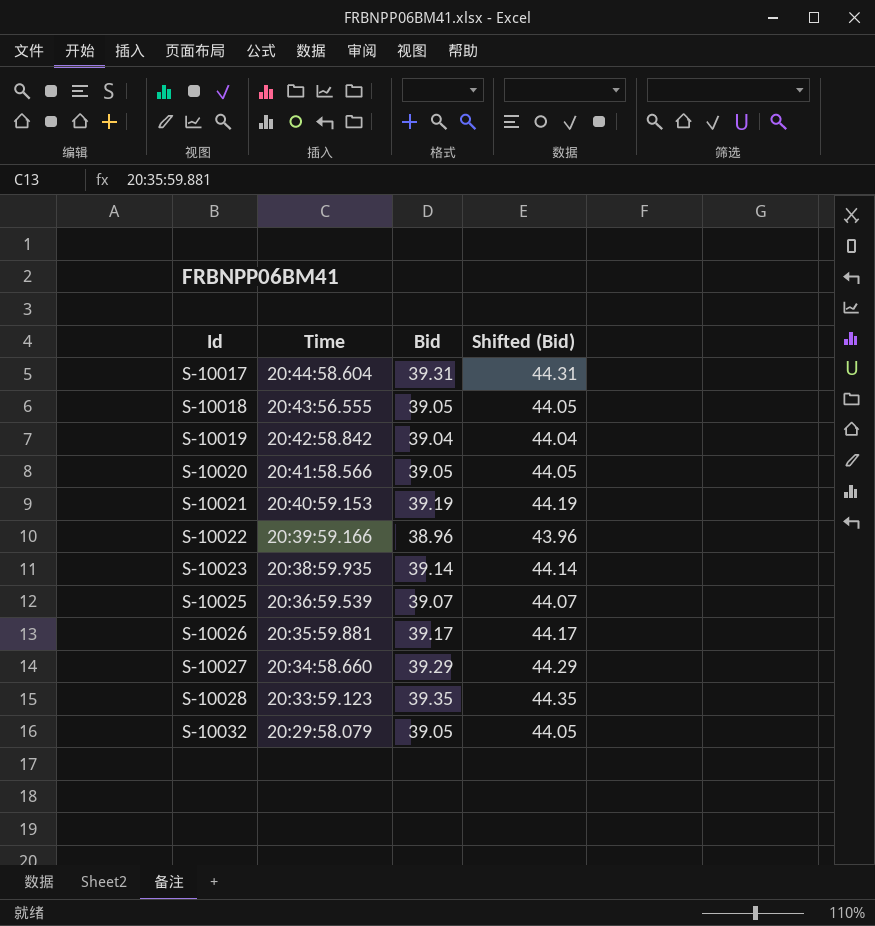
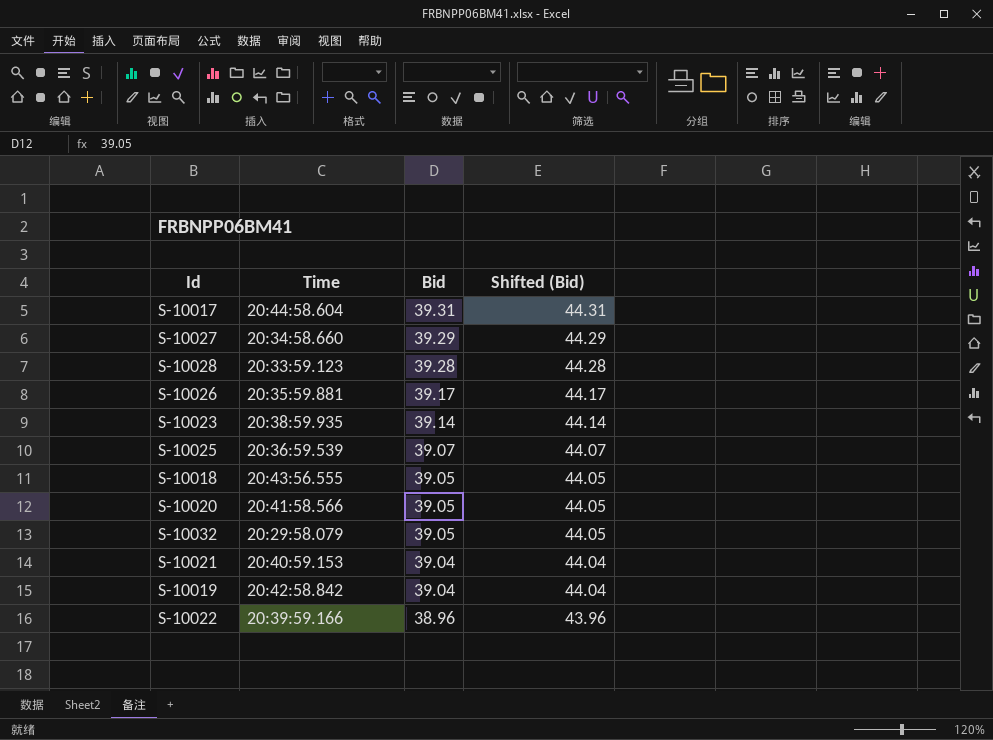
row order: Id ascending -> Bid descending
S-10028 | Bid: 39.35 -> 39.28
S-10028 | Shifted (Bid): 44.35 -> 44.28
S-10021 | Bid: 39.19 -> 39.04
S-10021 | Shifted (Bid): 44.19 -> 44.04

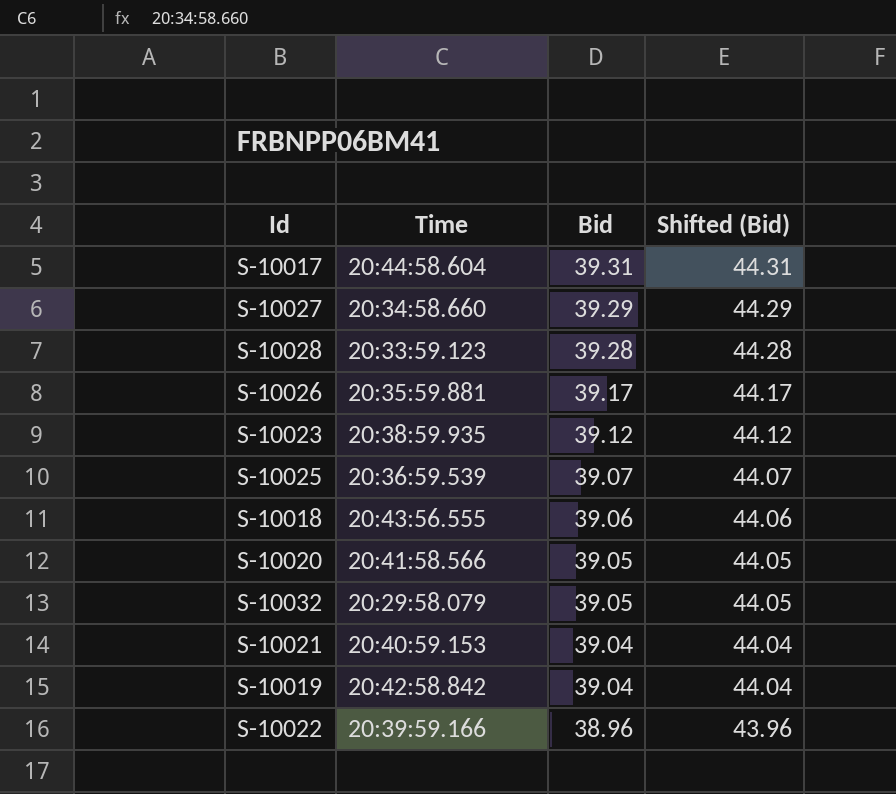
S-10023 | Bid: 39.14 -> 39.12
S-10023 | Shifted (Bid): 44.14 -> 44.12
S-10018 | Bid: 39.05 -> 39.06
S-10018 | Shifted (Bid): 44.05 -> 44.06

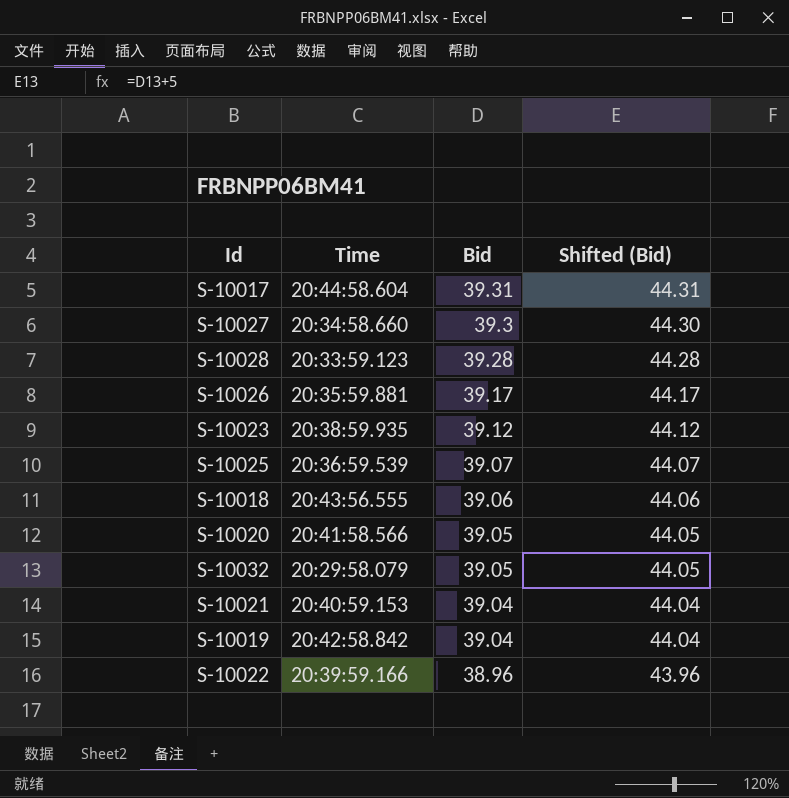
S-10027 | Bid: 39.29 -> 39.3
S-10027 | Shifted (Bid): 44.29 -> 44.30

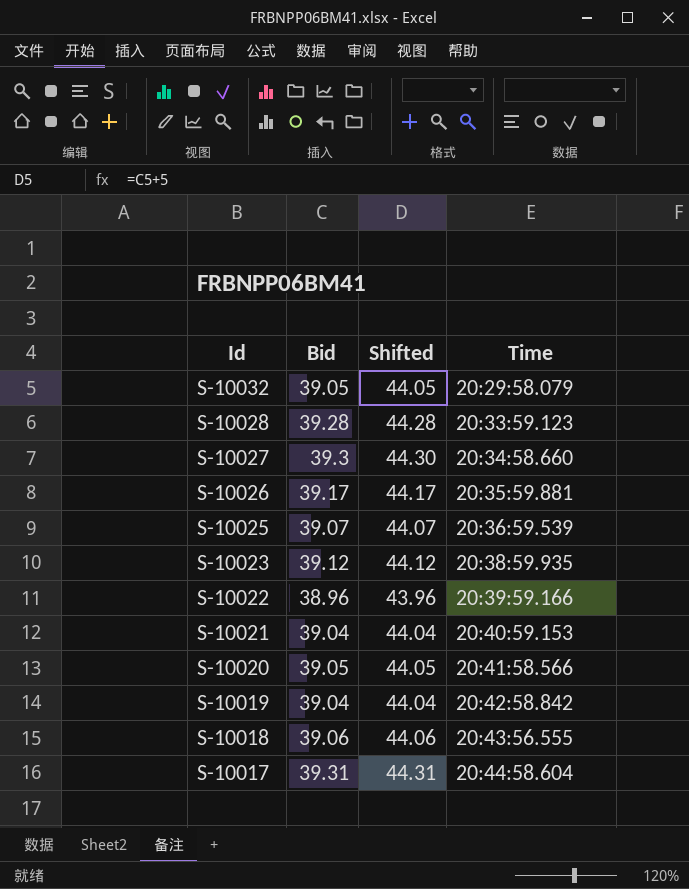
row order: Bid descending -> Id descending
column name: Shifted (Bid) -> Shifted
column Time | position: 2 -> 4

